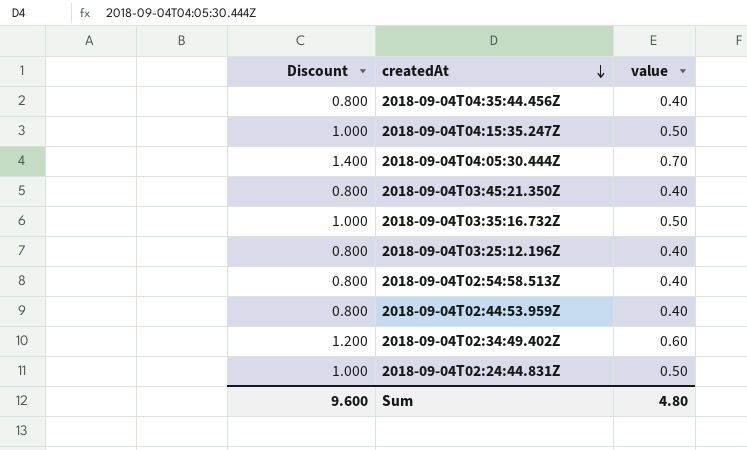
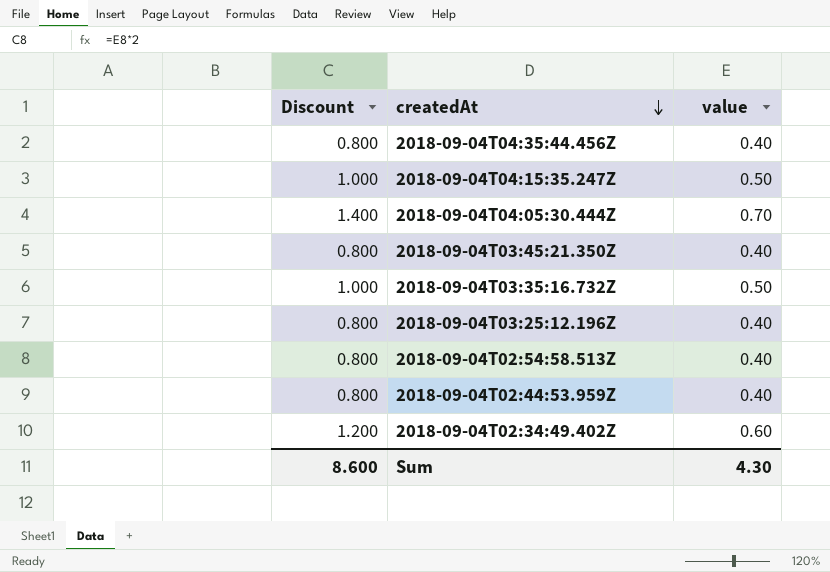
row 2018-09-04T02:24:44.831Z: 1.000 | 0.50 -> none
Sum | Discount: 9.600 -> 8.600
Sum | value: 4.80 -> 4.30

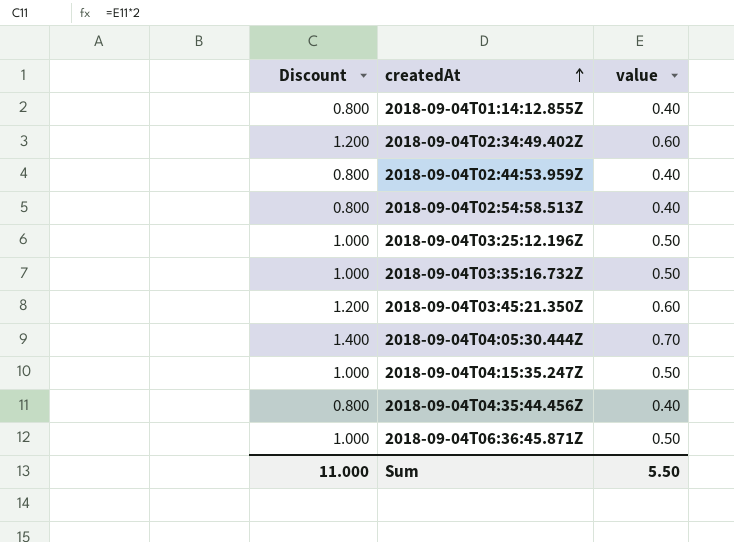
row order: createdAt descending -> createdAt ascending
row 2018-09-04T01:14:12.855Z: none -> 0.800 | 0.40
2018-09-04T03:25:12.196Z | Discount: 0.800 -> 1.000
2018-09-04T03:25:12.196Z | value: 0.40 -> 0.50
2018-09-04T03:45:21.350Z | Discount: 0.800 -> 1.200
2018-09-04T03:45:21.350Z | value: 0.40 -> 0.60
row 2018-09-04T06:36:45.871Z: none -> 1.000 | 0.50
Sum | Discount: 8.600 -> 11.000
Sum | value: 4.30 -> 5.50

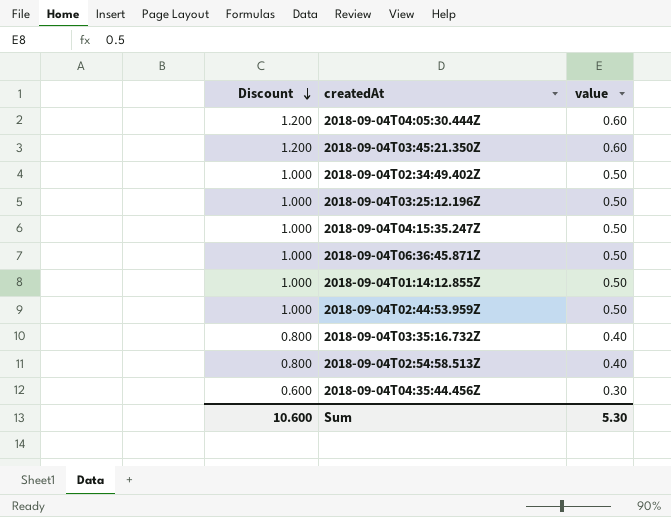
row order: createdAt ascending -> Discount descending
2018-09-04T04:05:30.444Z | Discount: 1.400 -> 1.200
2018-09-04T04:05:30.444Z | value: 0.70 -> 0.60
2018-09-04T02:34:49.402Z | Discount: 1.200 -> 1.000
2018-09-04T02:34:49.402Z | value: 0.60 -> 0.50
2018-09-04T01:14:12.855Z | Discount: 0.800 -> 1.000
2018-09-04T01:14:12.855Z | value: 0.40 -> 0.50
2018-09-04T02:44:53.959Z | Discount: 0.800 -> 1.000
2018-09-04T02:44:53.959Z | value: 0.40 -> 0.50
2018-09-04T03:35:16.732Z | Discount: 1.000 -> 0.800
2018-09-04T03:35:16.732Z | value: 0.50 -> 0.40
2018-09-04T04:35:44.456Z | Discount: 0.800 -> 0.600
2018-09-04T04:35:44.456Z | value: 0.40 -> 0.30
Sum | Discount: 11.000 -> 10.600
Sum | value: 5.50 -> 5.30

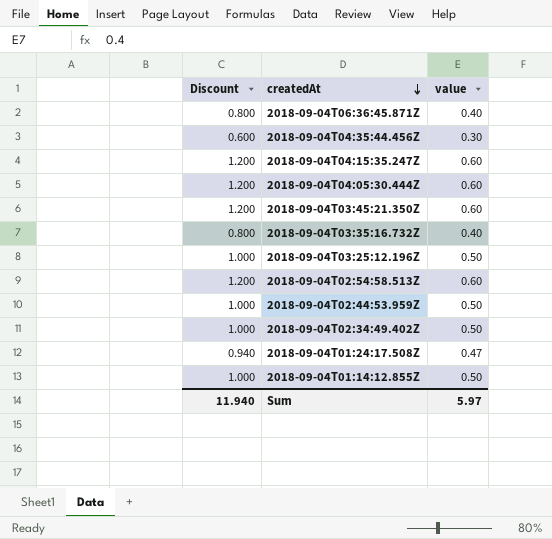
row order: Discount descending -> createdAt descending
2018-09-04T06:36:45.871Z | Discount: 1.000 -> 0.800
2018-09-04T06:36:45.871Z | value: 0.50 -> 0.40
2018-09-04T04:15:35.247Z | Discount: 1.000 -> 1.200
2018-09-04T04:15:35.247Z | value: 0.50 -> 0.60
2018-09-04T02:54:58.513Z | Discount: 0.800 -> 1.200
2018-09-04T02:54:58.513Z | value: 0.40 -> 0.60
row 2018-09-04T01:24:17.508Z: none -> 0.940 | 0.47
Sum | Discount: 10.600 -> 11.940
Sum | value: 5.30 -> 5.97

